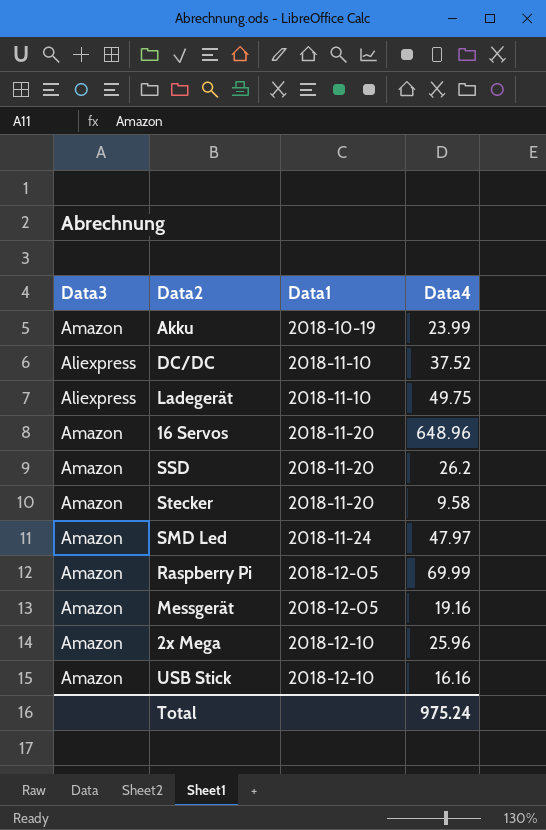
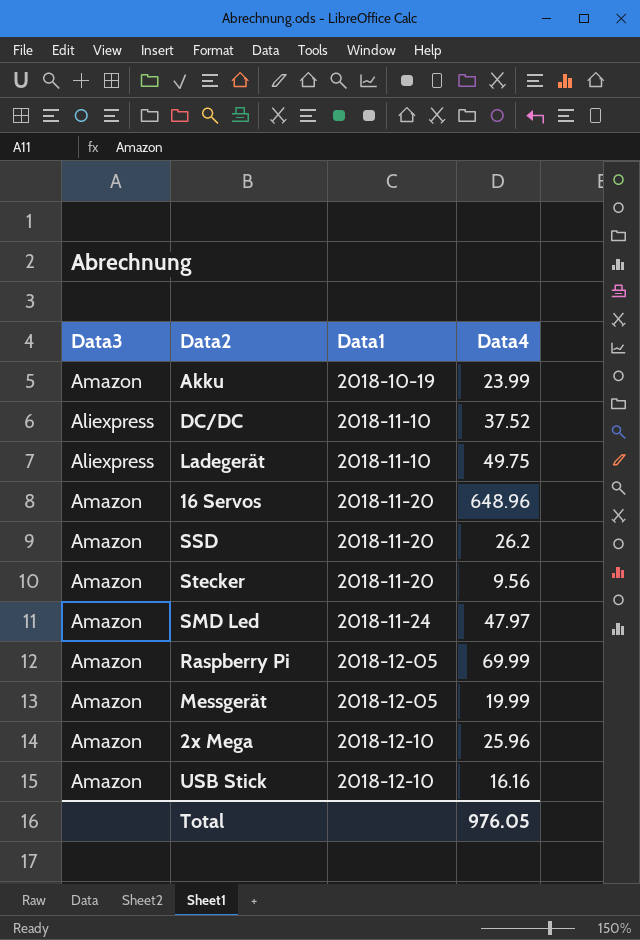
Stecker | Data4: 9.58 -> 9.56
Messgerät | Data4: 19.16 -> 19.99
Total | Data4: 975.24 -> 976.05

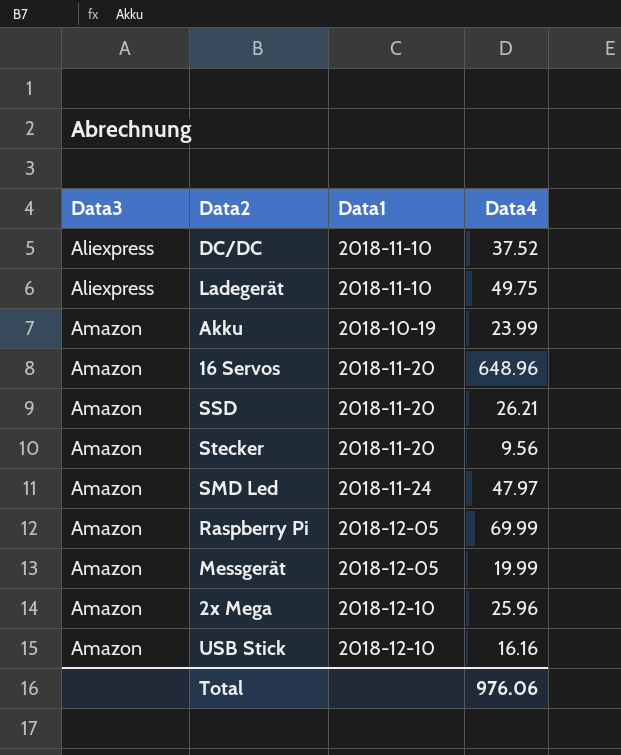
row order: Data1 ascending -> Data3 ascending
SSD | Data4: 26.2 -> 26.21
Total | Data4: 976.05 -> 976.06

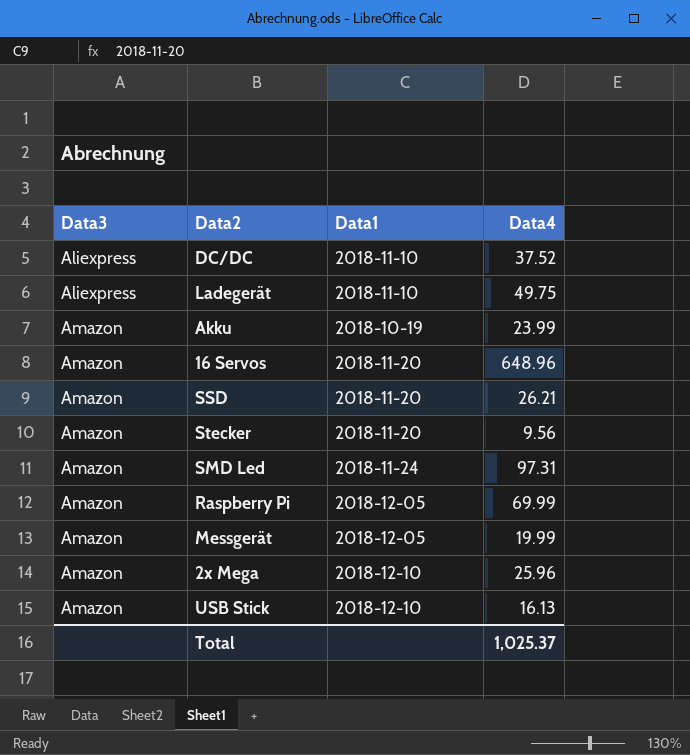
SMD Led | Data4: 47.97 -> 97.31
USB Stick | Data4: 16.16 -> 16.13
Total | Data4: 976.06 -> 1,025.37

